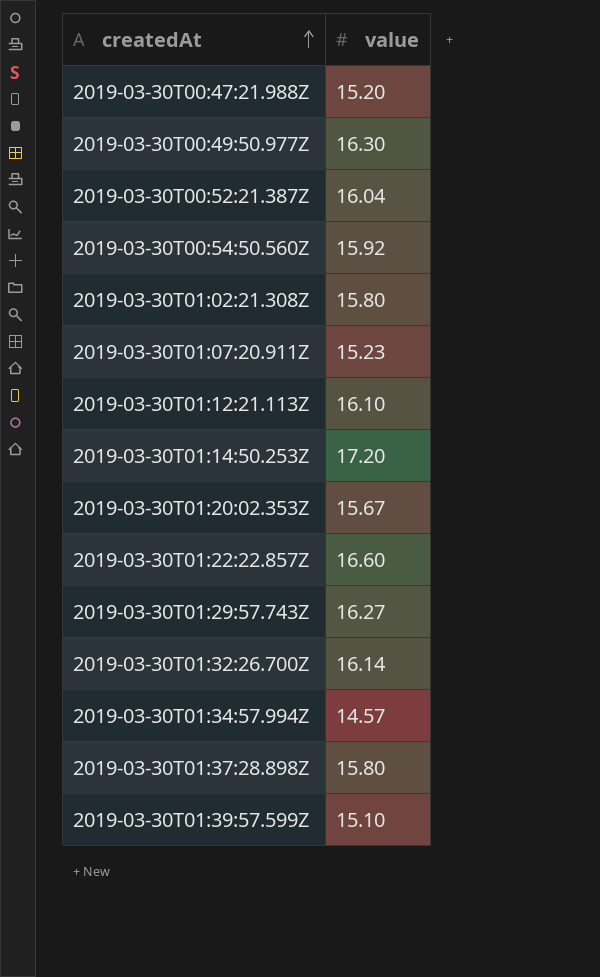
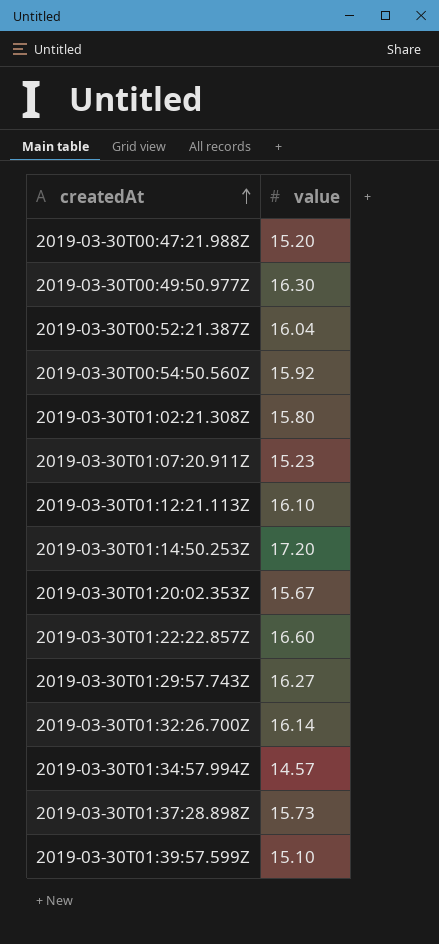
2019-03-30T01:37:28.898Z | value: 15.80 -> 15.73

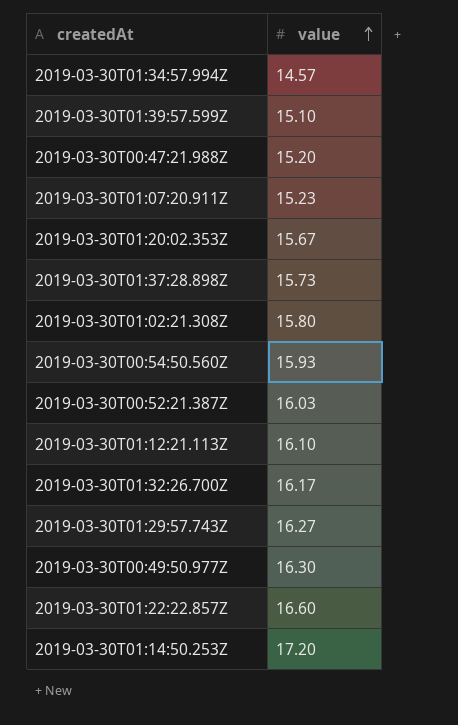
row order: createdAt ascending -> value ascending
2019-03-30T00:54:50.560Z | value: 15.92 -> 15.93
2019-03-30T00:52:21.387Z | value: 16.04 -> 16.03
2019-03-30T01:32:26.700Z | value: 16.14 -> 16.17

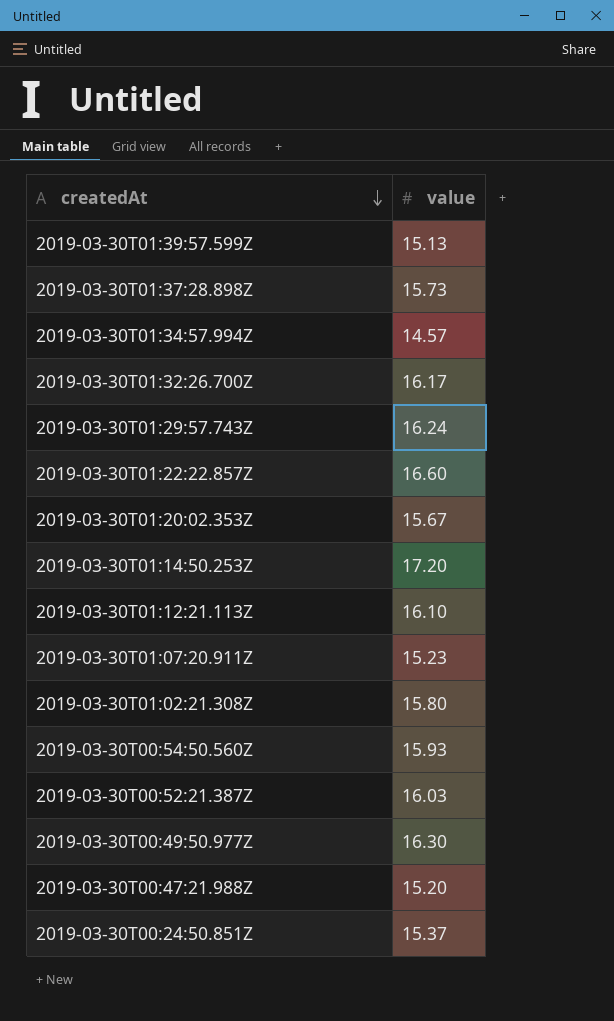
row order: value ascending -> createdAt descending
2019-03-30T01:39:57.599Z | value: 15.10 -> 15.13
2019-03-30T01:29:57.743Z | value: 16.27 -> 16.24
row 2019-03-30T00:24:50.851Z: none -> 15.37

